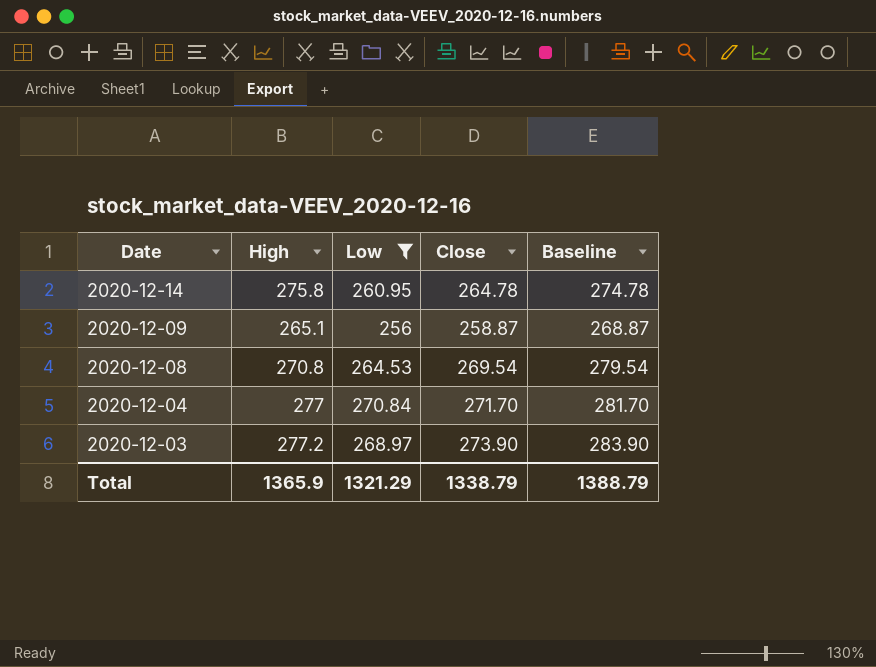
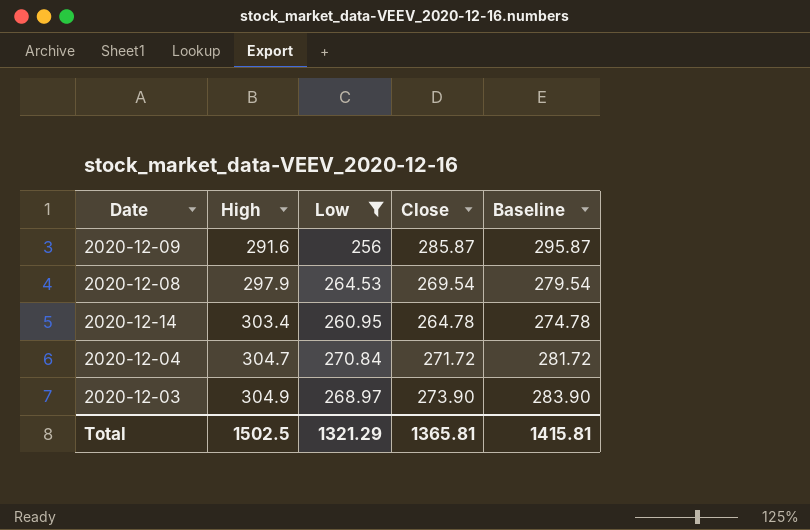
row order: Date descending -> High ascending
2020-12-09 | High: 265.1 -> 291.6
2020-12-09 | Close: 258.87 -> 285.87
2020-12-09 | Baseline: 268.87 -> 295.87
2020-12-08 | High: 270.8 -> 297.9
2020-12-14 | High: 275.8 -> 303.4
2020-12-04 | High: 277 -> 304.7
2020-12-04 | Close: 271.70 -> 271.72
2020-12-04 | Baseline: 281.70 -> 281.72
2020-12-03 | High: 277.2 -> 304.9
Total | High: 1365.9 -> 1502.5
Total | Close: 1338.79 -> 1365.81
Total | Baseline: 1388.79 -> 1415.81

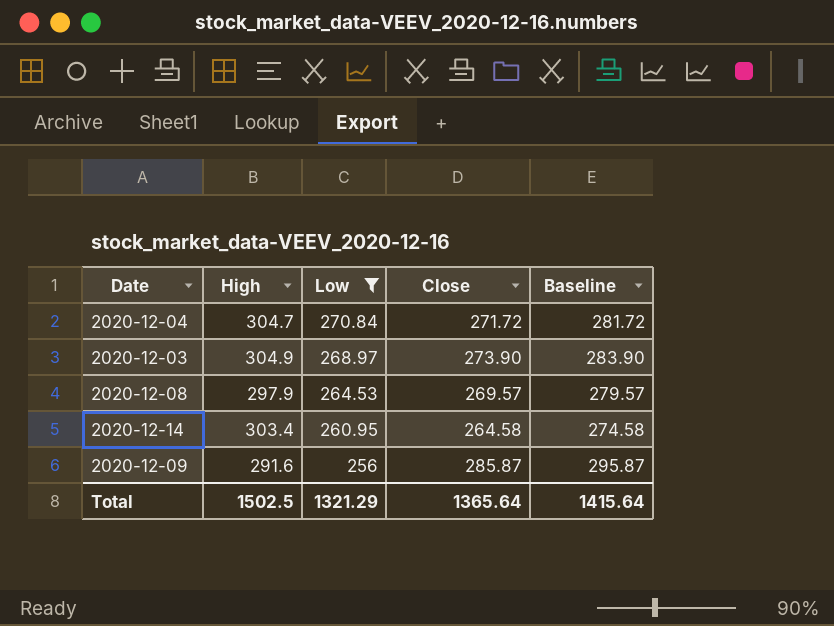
row order: High ascending -> Low descending
2020-12-08 | Close: 269.54 -> 269.57
2020-12-08 | Baseline: 279.54 -> 279.57
2020-12-14 | Close: 264.78 -> 264.58
2020-12-14 | Baseline: 274.78 -> 274.58
Total | Close: 1365.81 -> 1365.64
Total | Baseline: 1415.81 -> 1415.64

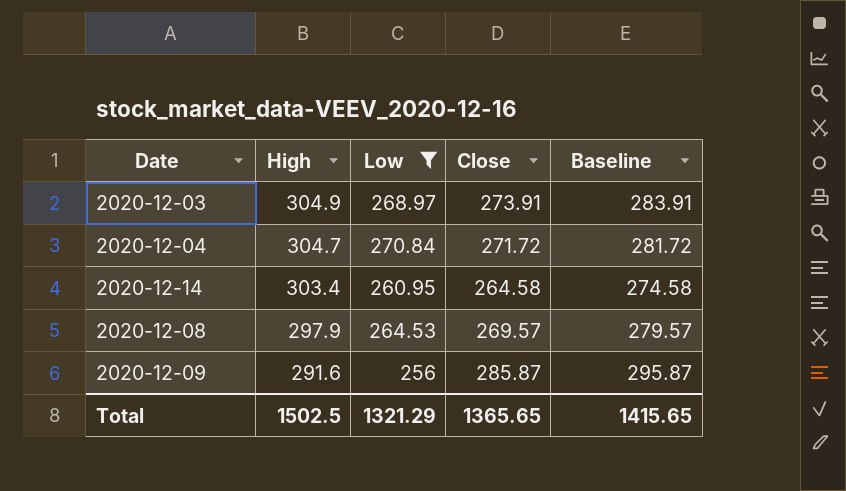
row order: Low descending -> High descending
2020-12-03 | Close: 273.90 -> 273.91
2020-12-03 | Baseline: 283.90 -> 283.91
Total | Close: 1365.64 -> 1365.65
Total | Baseline: 1415.64 -> 1415.65

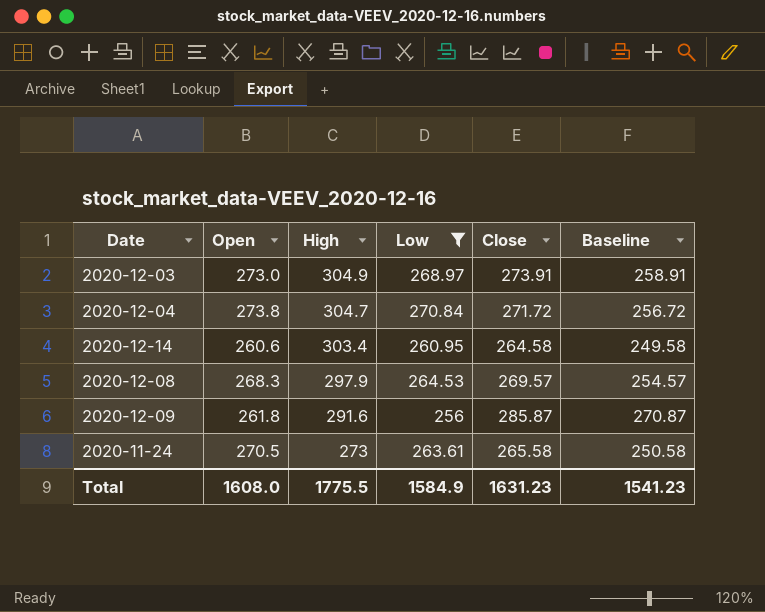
column Open | position: none -> 2
column Baseline | formula: [Close] + 10 -> [Close] - 15
row 2020-11-24: none -> 270.5 | 273 | 263.61 | 265.58 | 250.58
Total | High: 1502.5 -> 1775.5
Total | Low: 1321.29 -> 1584.9
Total | Close: 1365.65 -> 1631.23
Total | Baseline: 1415.65 -> 1541.23

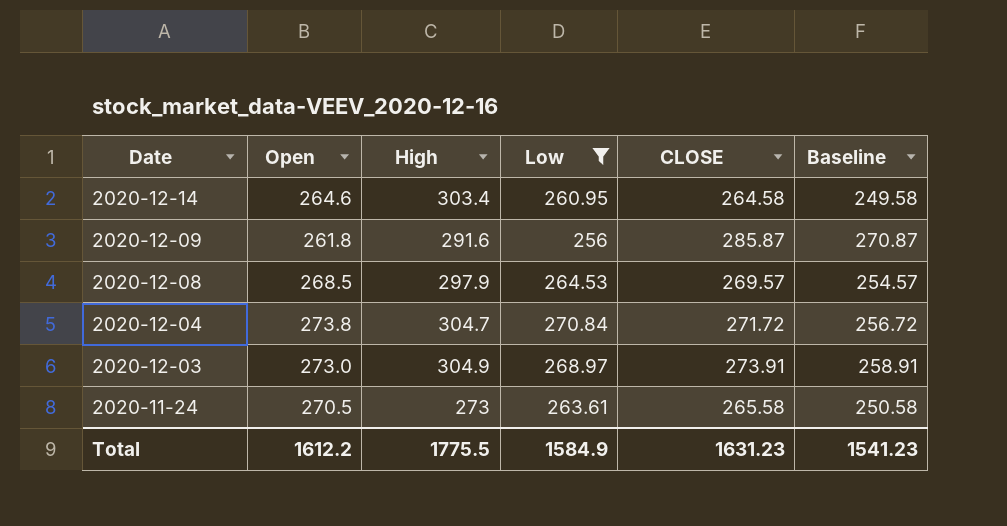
row order: High descending -> Date descending
column name: Close -> CLOSE
2020-12-14 | Open: 260.6 -> 264.6
2020-12-08 | Open: 268.3 -> 268.5
Total | Open: 1608.0 -> 1612.2

